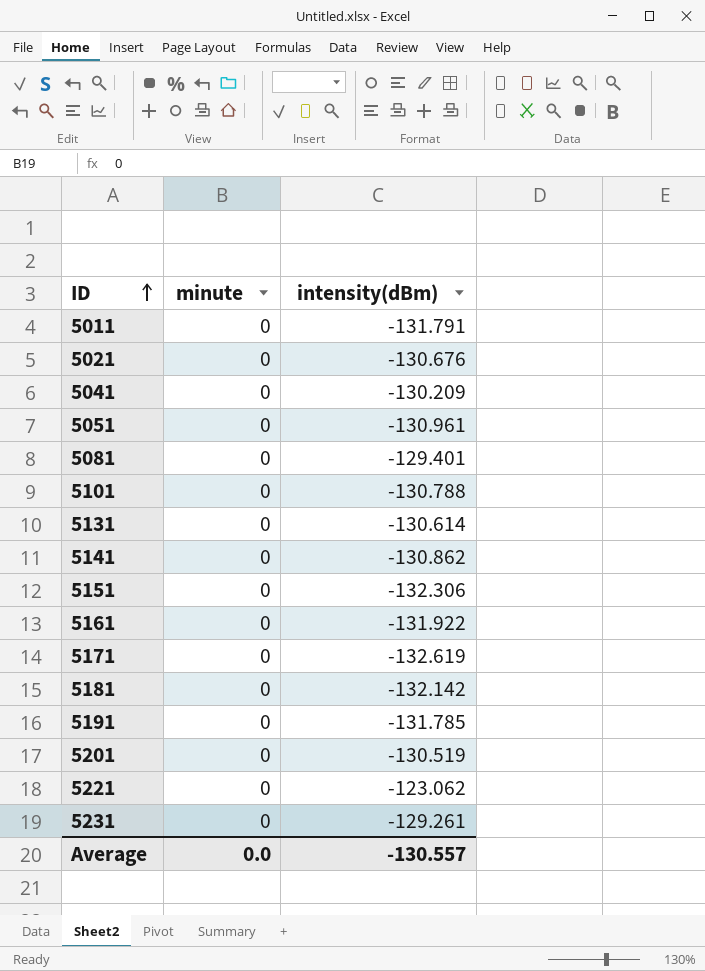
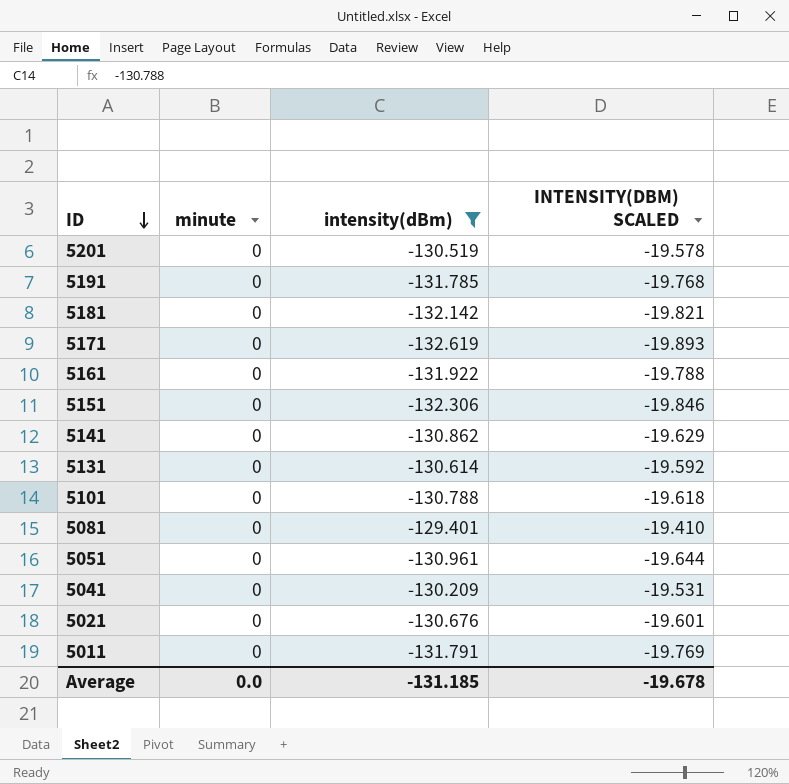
filter: none -> intensity(dBm) <= -129.401
row order: ID ascending -> ID descending
column INTENSITY(DBM) SCALED | formula: none -> [intensity(dBm)] * 0.15
Average | intensity(dBm): -130.557 -> -131.185

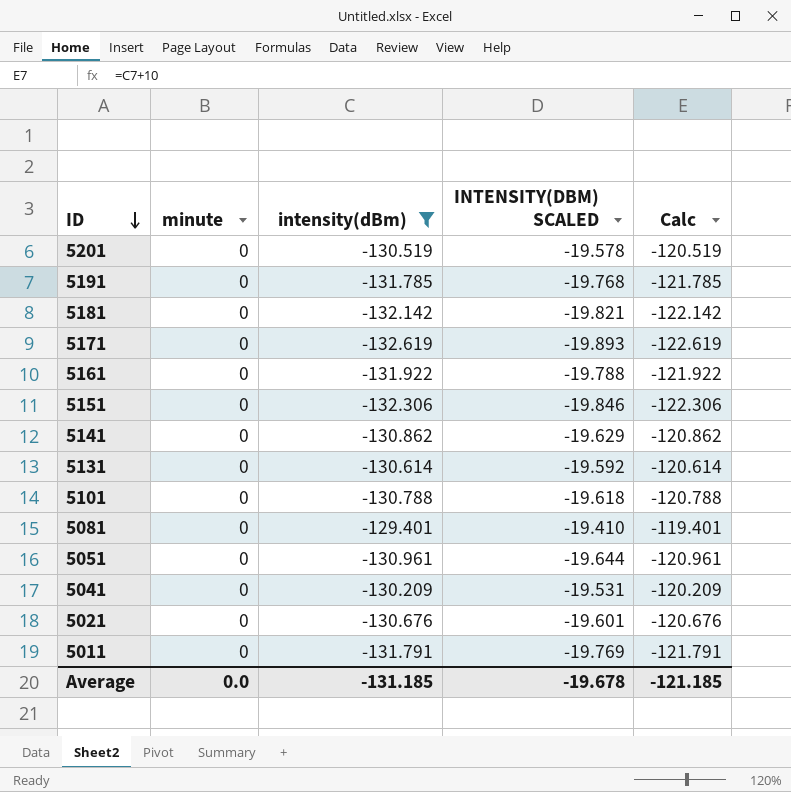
column Calc | formula: none -> [intensity(dBm)] + 10

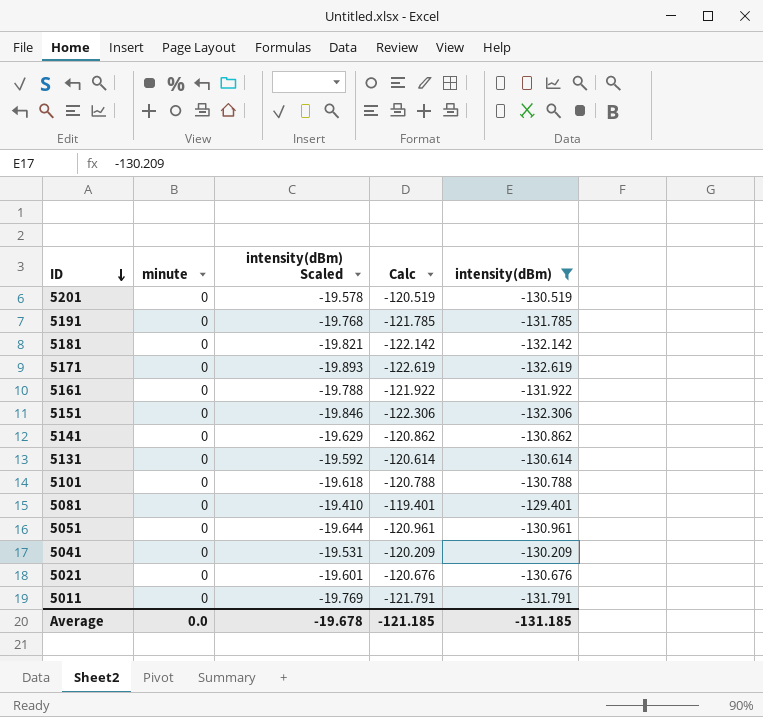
column name: INTENSITY(DBM) SCALED -> intensity(dBm) Scaled
column intensity(dBm) | position: 3 -> 5

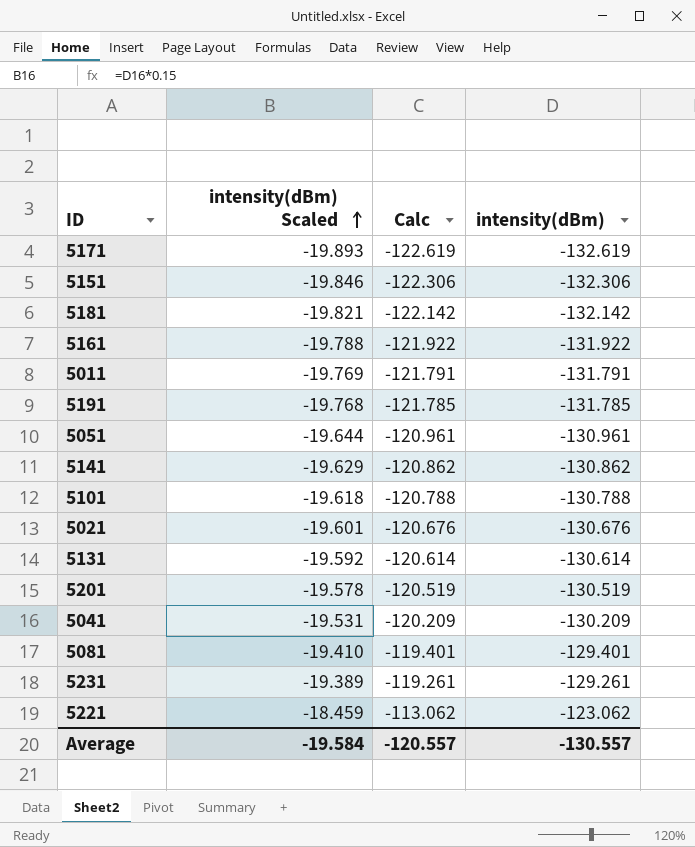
filter: intensity(dBm) <= -129.401 -> none
row order: ID descending -> intensity(dBm) Scaled ascending
column minute | position: 2 -> none
Average | intensity(dBm) Scaled: -19.678 -> -19.584
Average | Calc: -121.185 -> -120.557
Average | intensity(dBm): -131.185 -> -130.557

